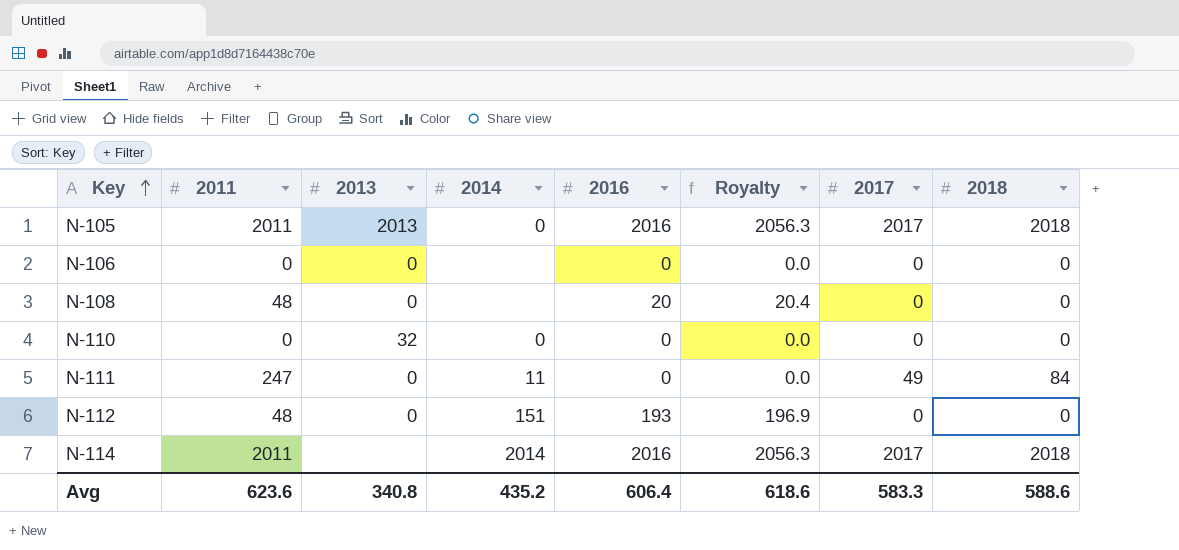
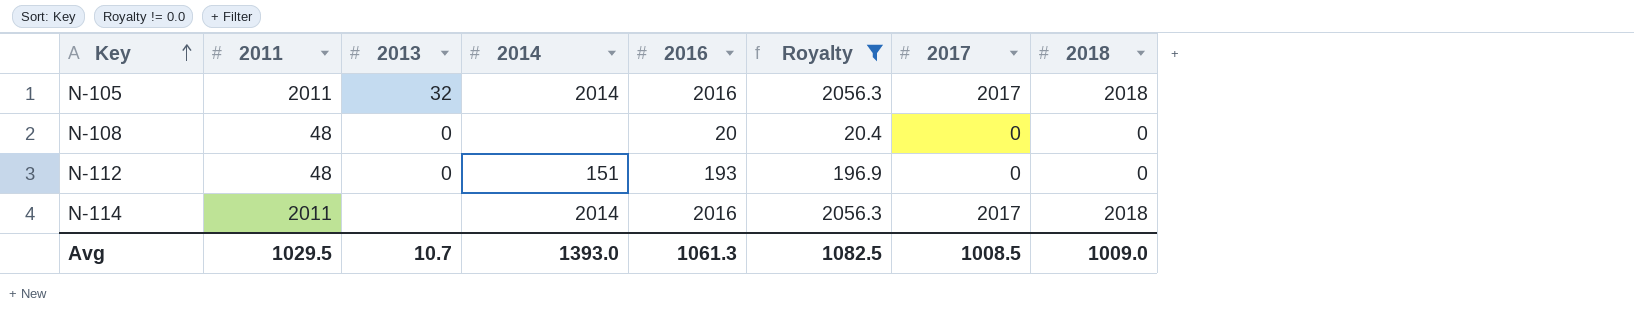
filter: none -> Royalty != 0.0
N-105 | 2013: 2013 -> 32
N-105 | 2014: 0 -> 2014
Avg | 2011: 623.6 -> 1029.5
Avg | 2013: 340.8 -> 10.7
Avg | 2014: 435.2 -> 1393.0
Avg | 2016: 606.4 -> 1061.3
Avg | Royalty: 618.6 -> 1082.5
Avg | 2017: 583.3 -> 1008.5
Avg | 2018: 588.6 -> 1009.0

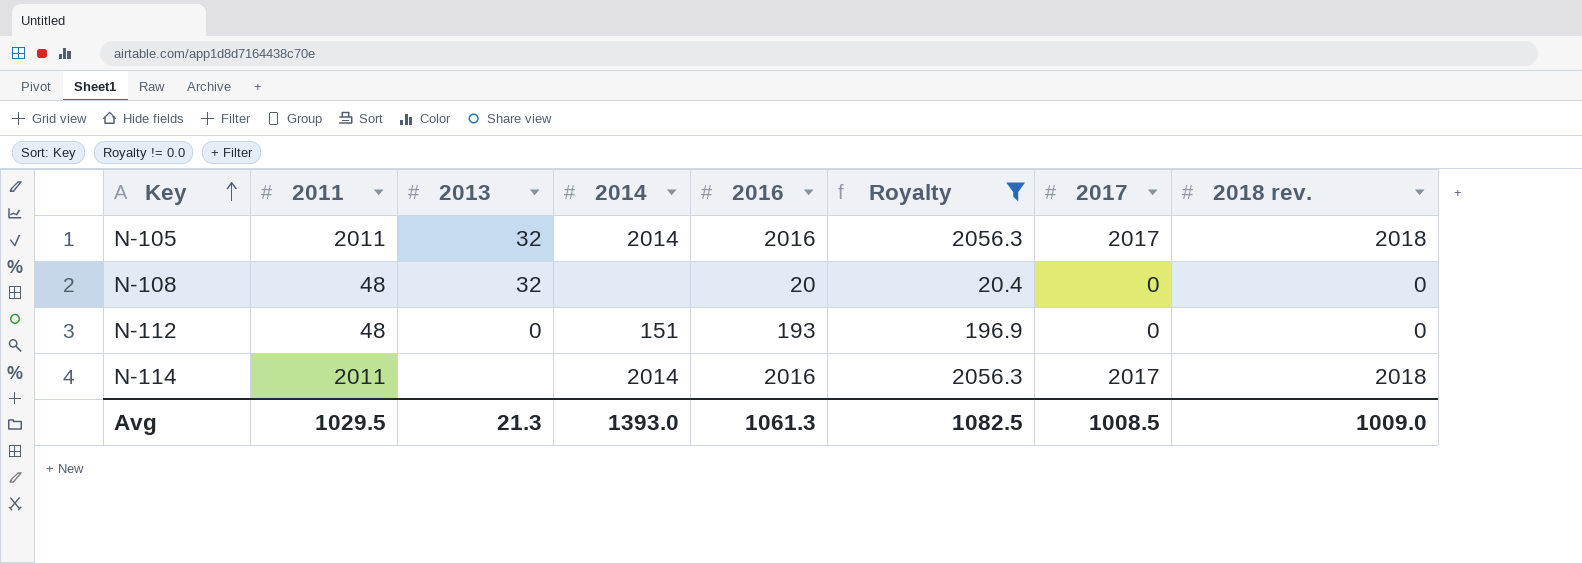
column name: 2018 -> 2018 rev.
N-108 | 2013: 0 -> 32
Avg | 2013: 10.7 -> 21.3

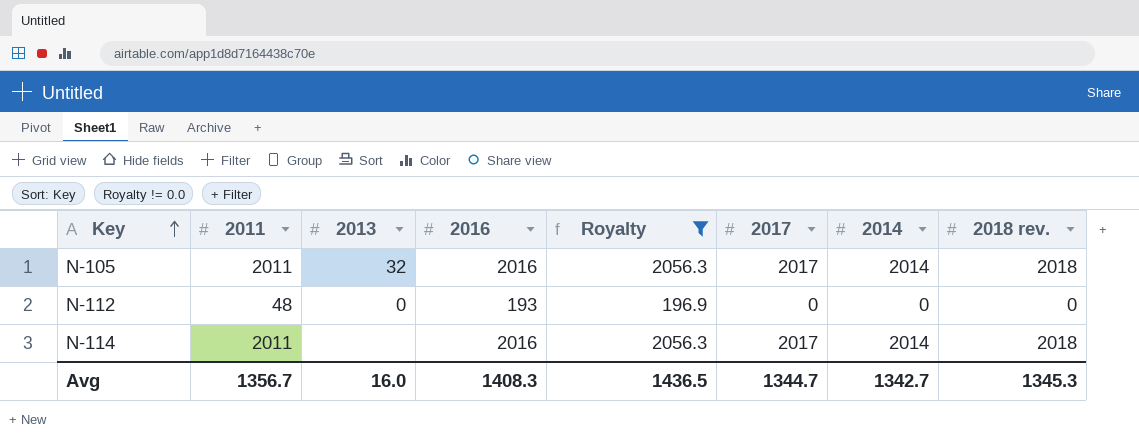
column 2014 | position: 4 -> 7
row N-108: 48 | 32 | none | 20 | 20.4 | 0 | 0 -> none
N-112 | 2014: 151 -> 0
Avg | 2011: 1029.5 -> 1356.7
Avg | 2013: 21.3 -> 16.0
Avg | 2016: 1061.3 -> 1408.3
Avg | Royalty: 1082.5 -> 1436.5
Avg | 2017: 1008.5 -> 1344.7
Avg | 2014: 1393.0 -> 1342.7
Avg | 2018 rev.: 1009.0 -> 1345.3

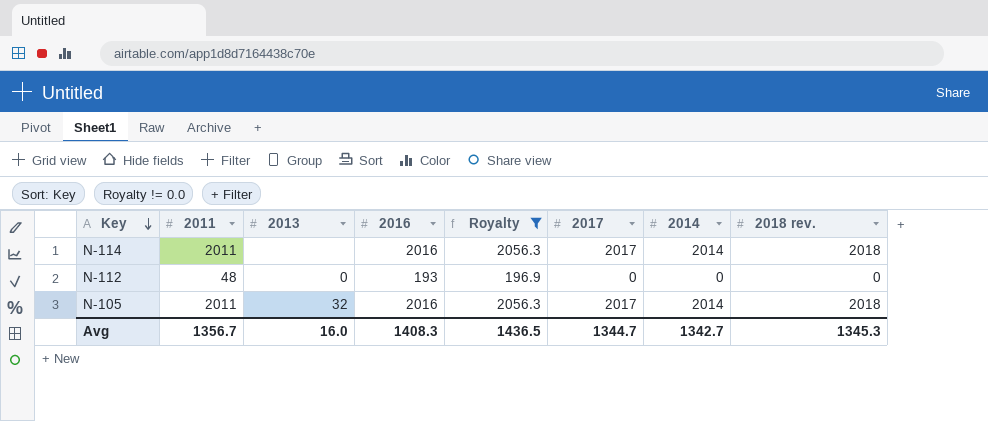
row order: Key ascending -> Key descending

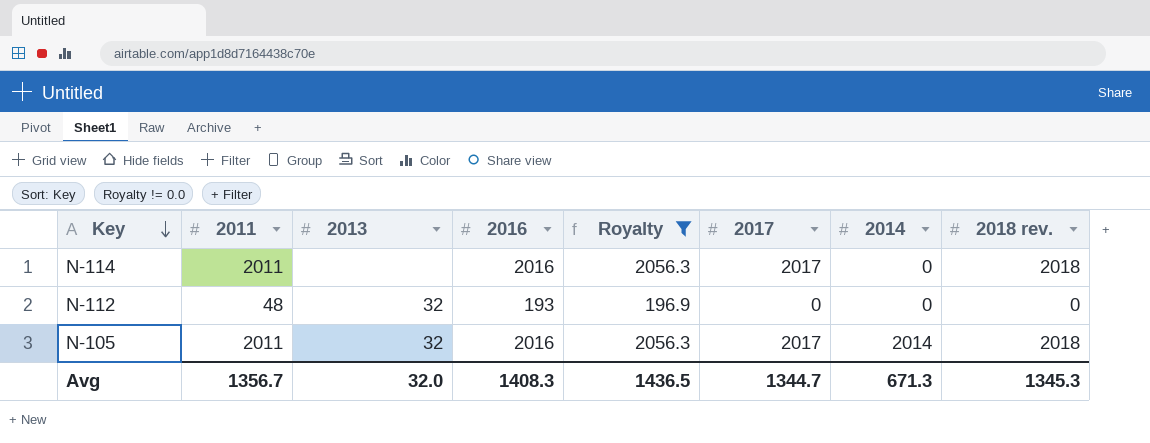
N-114 | 2014: 2014 -> 0
N-112 | 2013: 0 -> 32
Avg | 2013: 16.0 -> 32.0
Avg | 2014: 1342.7 -> 671.3

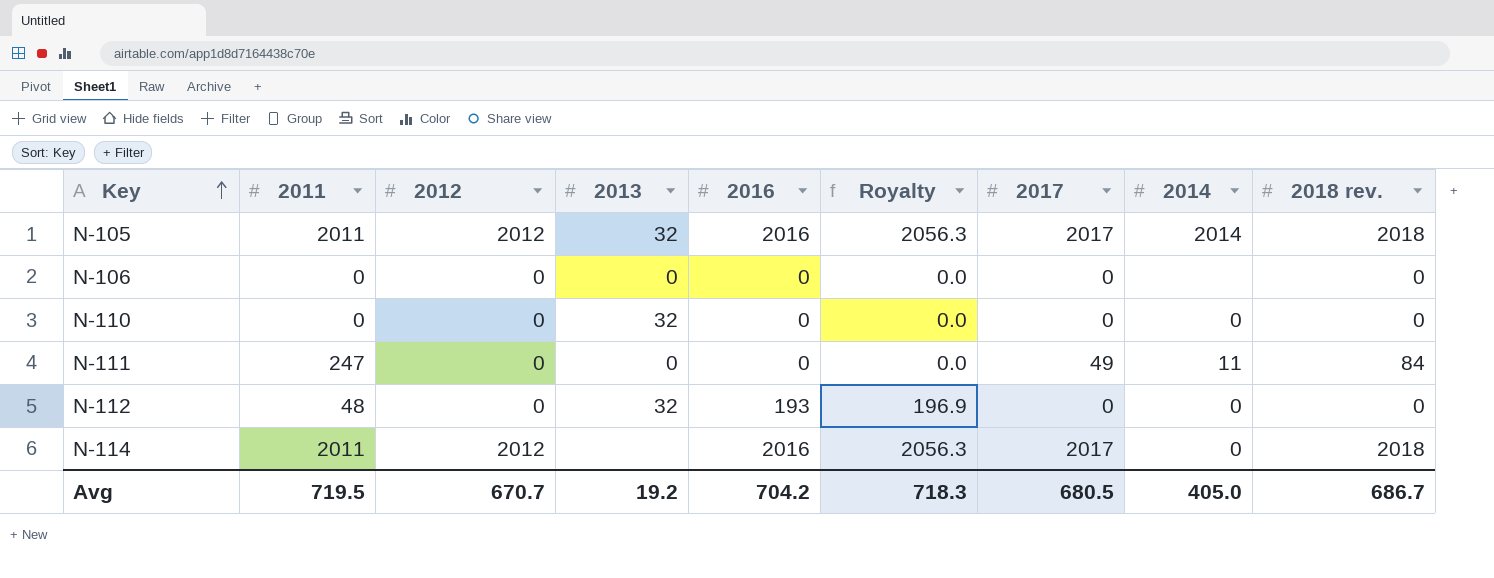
filter: Royalty != 0.0 -> none
row order: Key descending -> Key ascending
column 2012 | position: none -> 3
Avg | 2011: 1356.7 -> 719.5
Avg | 2013: 32.0 -> 19.2
Avg | 2016: 1408.3 -> 704.2
Avg | Royalty: 1436.5 -> 718.3
Avg | 2017: 1344.7 -> 680.5
Avg | 2014: 671.3 -> 405.0
Avg | 2018 rev.: 1345.3 -> 686.7

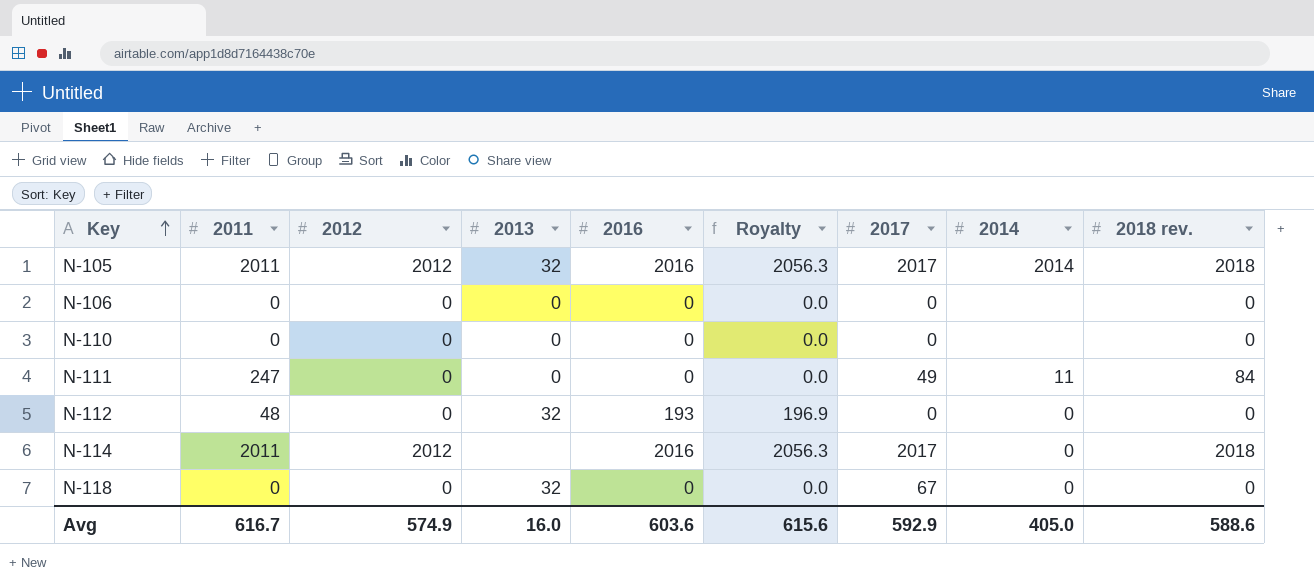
N-110 | 2013: 32 -> 0
N-110 | 2014: 0 -> none
row N-118: none -> 0 | 0 | 32 | 0 | 0.0 | 67 | 0 | 0
Avg | 2011: 719.5 -> 616.7
Avg | 2012: 670.7 -> 574.9
Avg | 2013: 19.2 -> 16.0
Avg | 2016: 704.2 -> 603.6
Avg | Royalty: 718.3 -> 615.6
Avg | 2017: 680.5 -> 592.9
Avg | 2018 rev.: 686.7 -> 588.6

